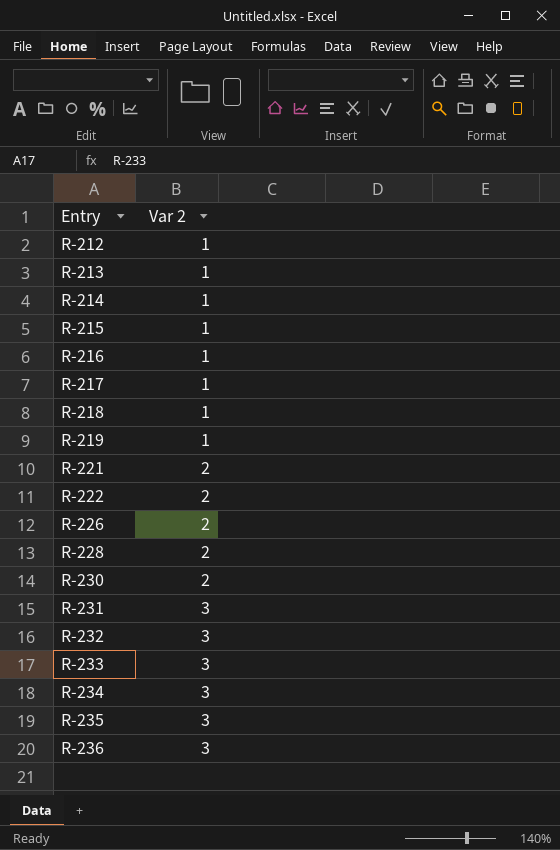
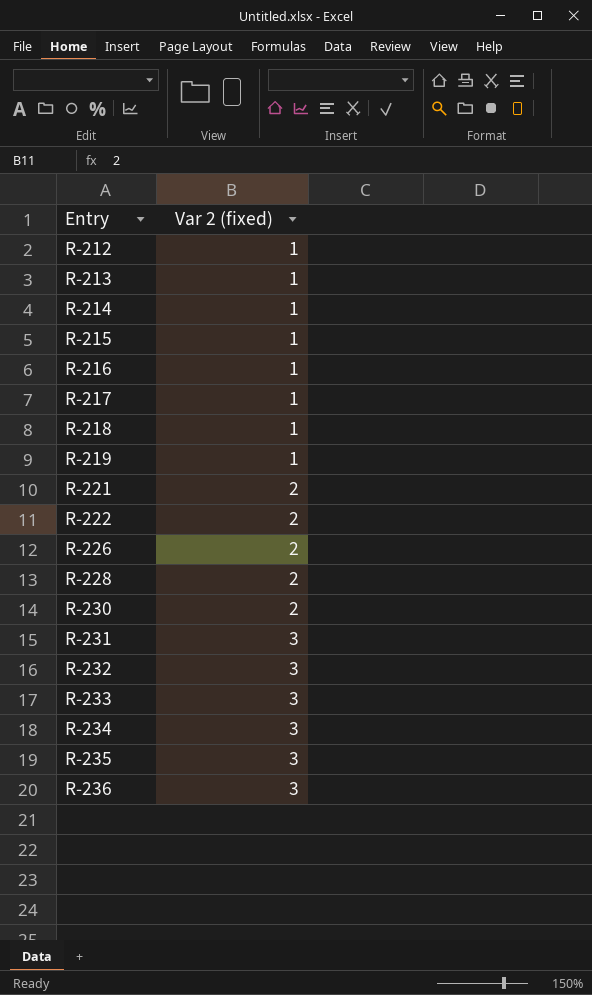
column name: Var 2 -> Var 2 (fixed)

